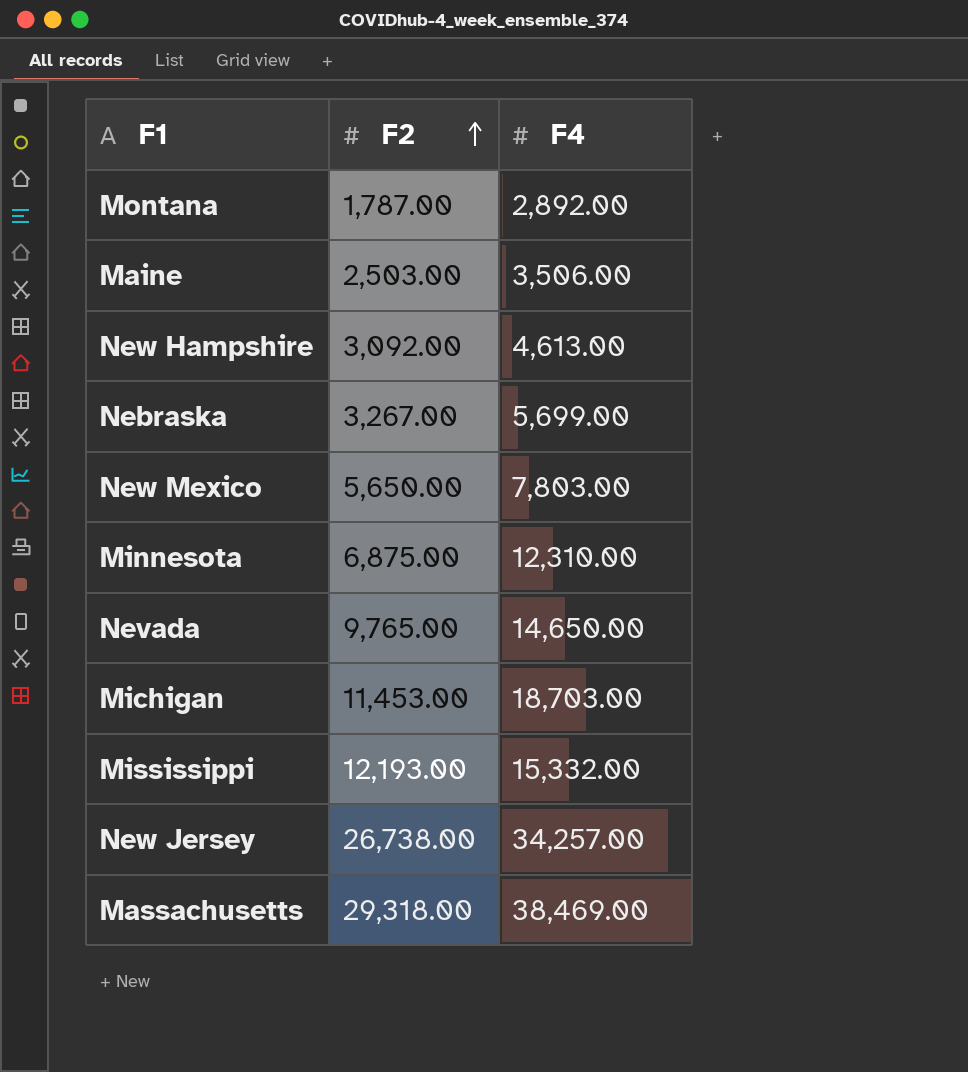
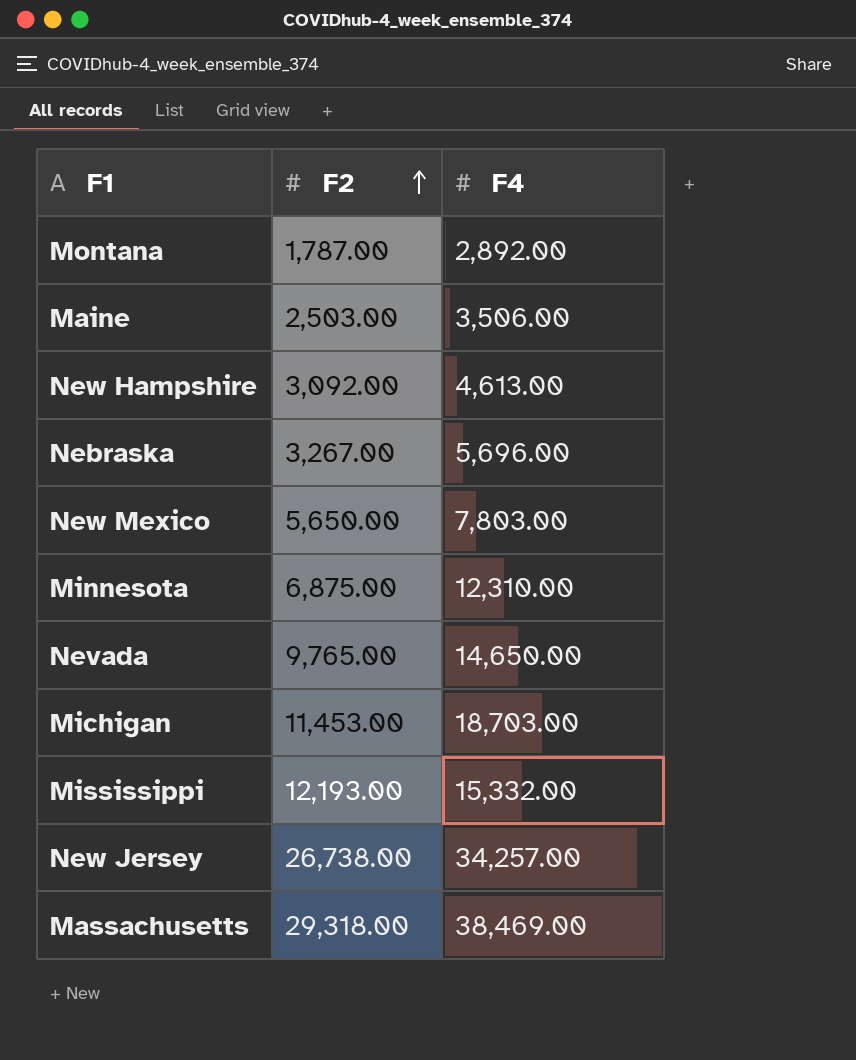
Nebraska | F4: 5,699.00 -> 5,696.00

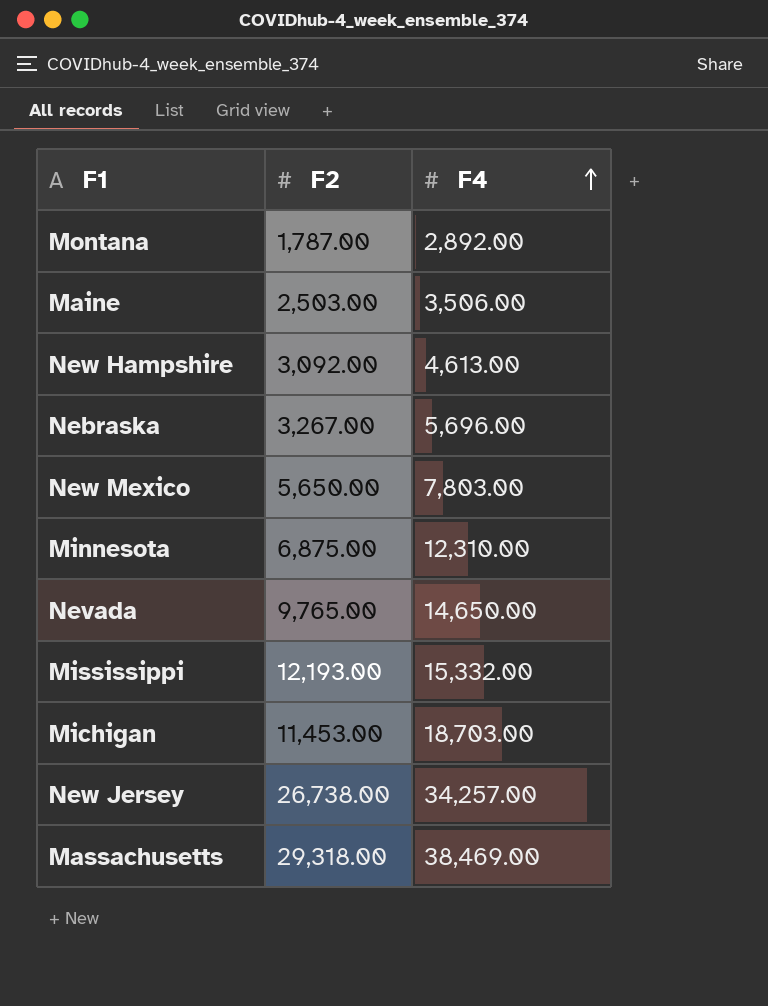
row order: F2 ascending -> F4 ascending

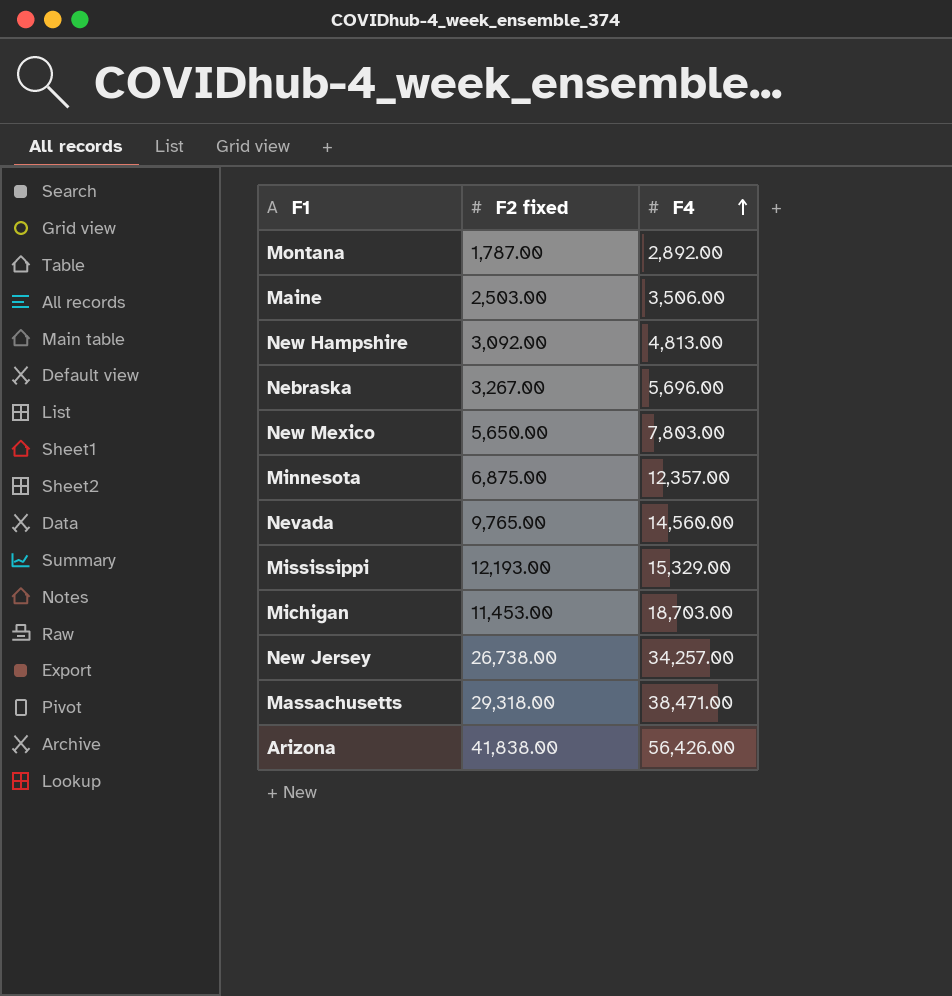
column name: F2 -> F2 fixed
New Hampshire | F4: 4,613.00 -> 4,813.00
Minnesota | F4: 12,310.00 -> 12,357.00
Nevada | F4: 14,650.00 -> 14,560.00
Mississippi | F4: 15,332.00 -> 15,329.00
Massachusetts | F4: 38,469.00 -> 38,471.00
row Arizona: none -> 41,838.00 | 56,426.00

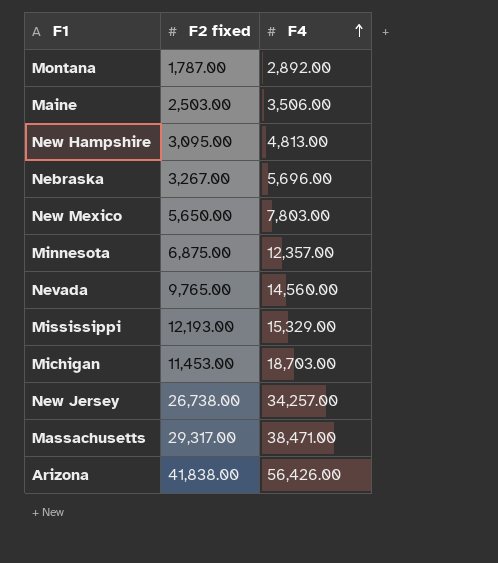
New Hampshire | F2 fixed: 3,092.00 -> 3,095.00
Massachusetts | F2 fixed: 29,318.00 -> 29,317.00

